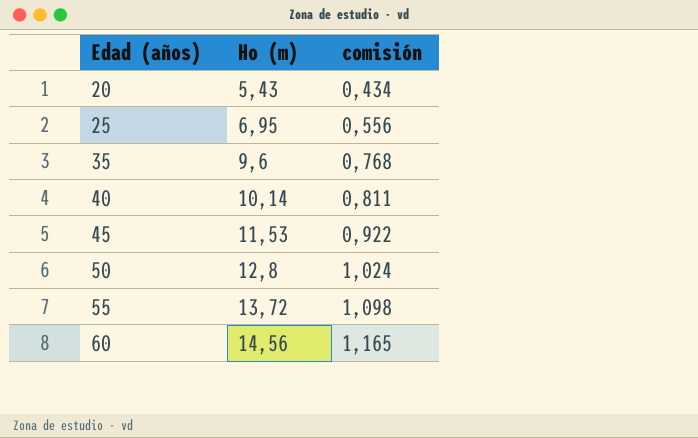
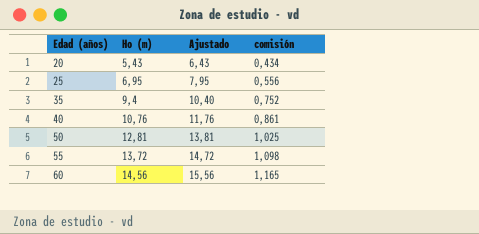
column Ajustado | formula: none -> [Ho (m)] + 1
row 45: 11,53 | 0,922 -> none
35 | Ho (m): 9,6 -> 9,4
35 | comisión: 0,768 -> 0,752
40 | Ho (m): 10,14 -> 10,76
40 | comisión: 0,811 -> 0,861
50 | Ho (m): 12,8 -> 12,81
50 | comisión: 1,024 -> 1,025

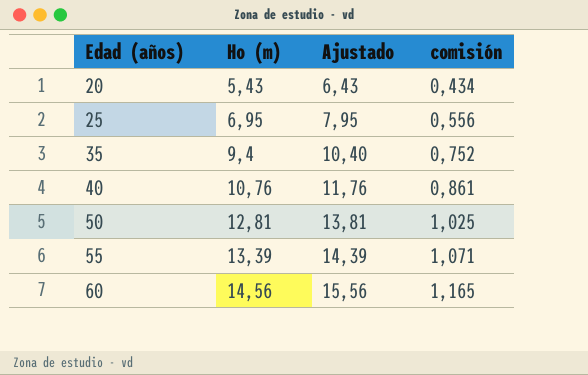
55 | Ho (m): 13,72 -> 13,39
55 | Ajustado: 14,72 -> 14,39
55 | comisión: 1,098 -> 1,071

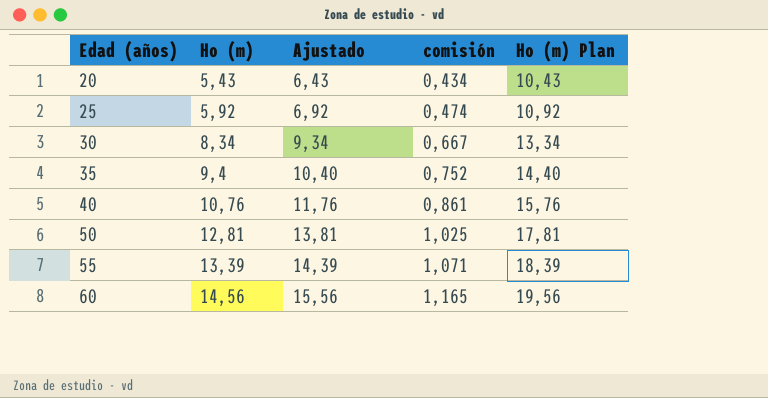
column Ho (m) Plan | formula: none -> [Ho (m)] + 5
25 | Ho (m): 6,95 -> 5,92
25 | Ajustado: 7,95 -> 6,92
25 | comisión: 0,556 -> 0,474
row 30: none -> 8,34 | 9,34 | 0,667 | 13,34

